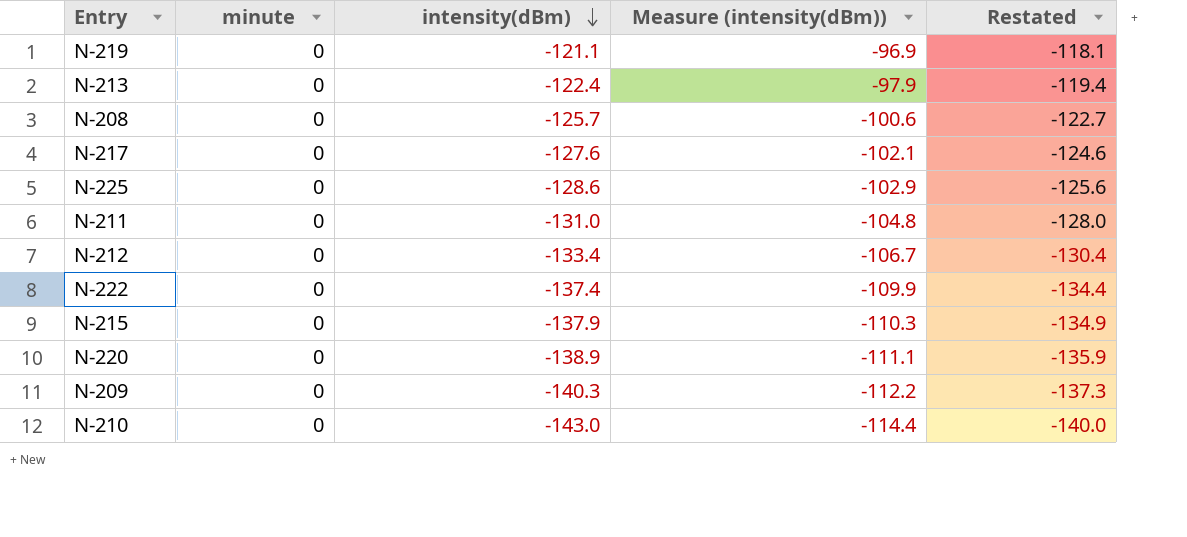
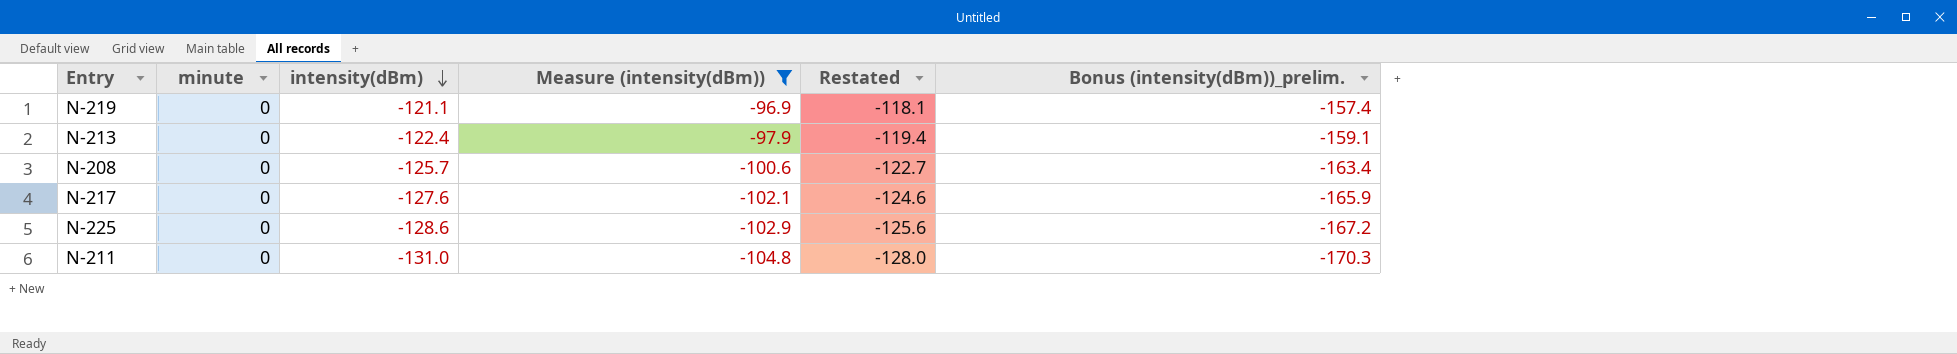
filter: none -> Measure (intensity(dBm)) >= -104.8
column Bonus (intensity(dBm))_prelim. | formula: none -> [intensity(dBm)] * 1.3

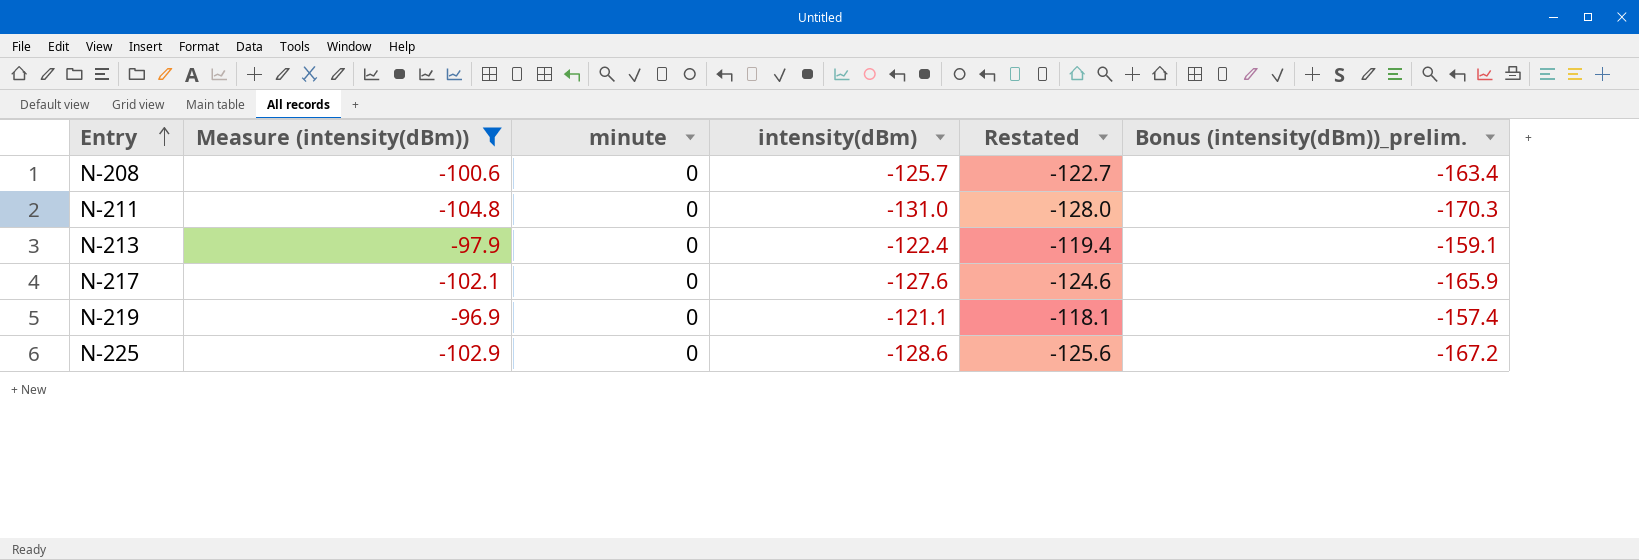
row order: intensity(dBm) descending -> Entry ascending
column Measure (intensity(dBm)) | position: 4 -> 2

